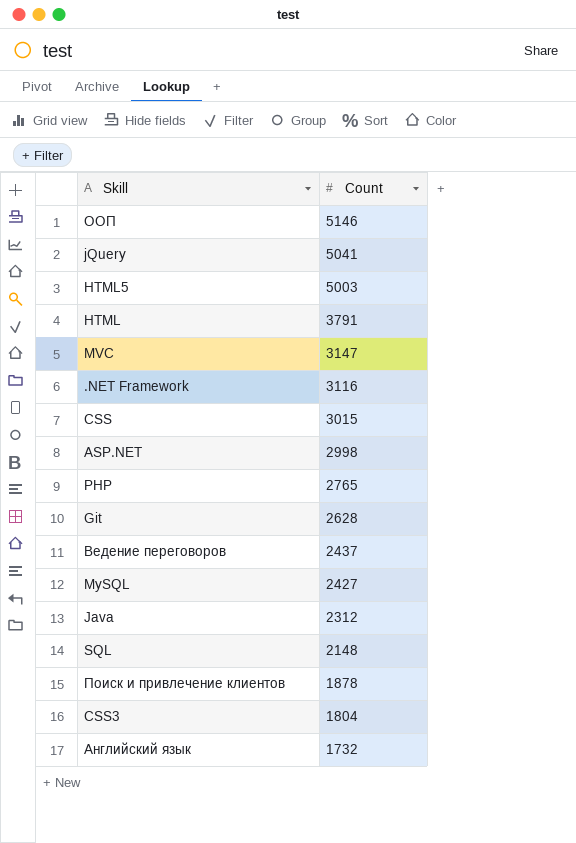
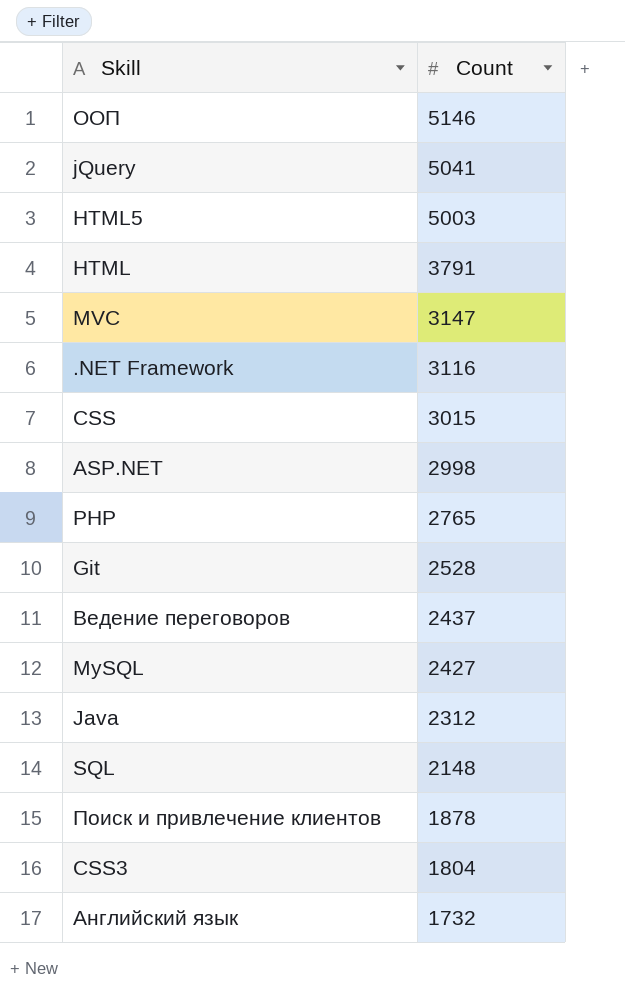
Git | Count: 2628 -> 2528

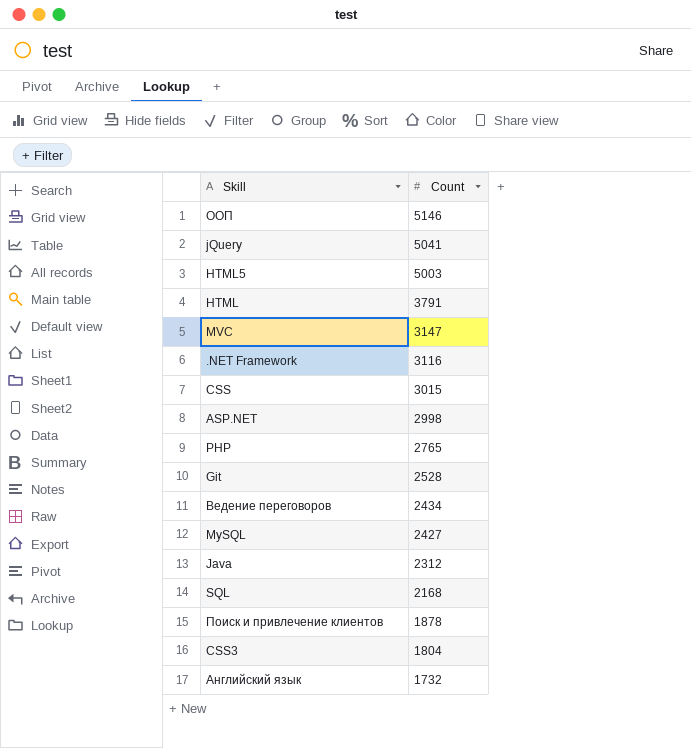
Ведение переговоров | Count: 2437 -> 2434
SQL | Count: 2148 -> 2168

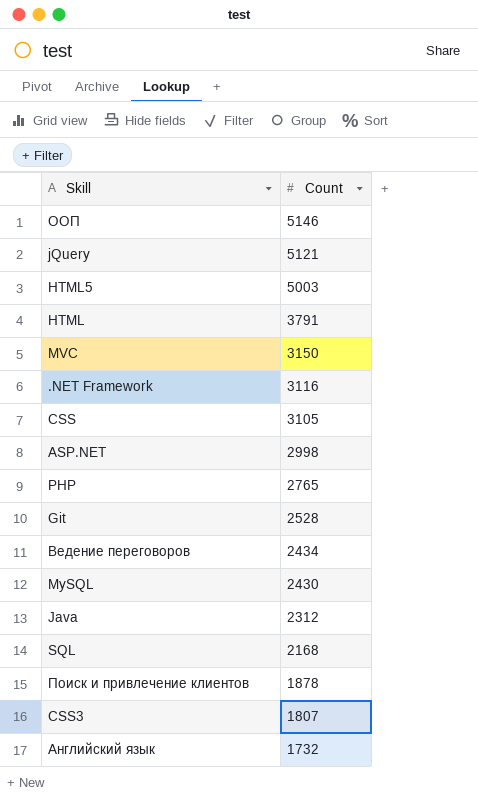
jQuery | Count: 5041 -> 5121
MVC | Count: 3147 -> 3150
CSS | Count: 3015 -> 3105
MySQL | Count: 2427 -> 2430
CSS3 | Count: 1804 -> 1807

